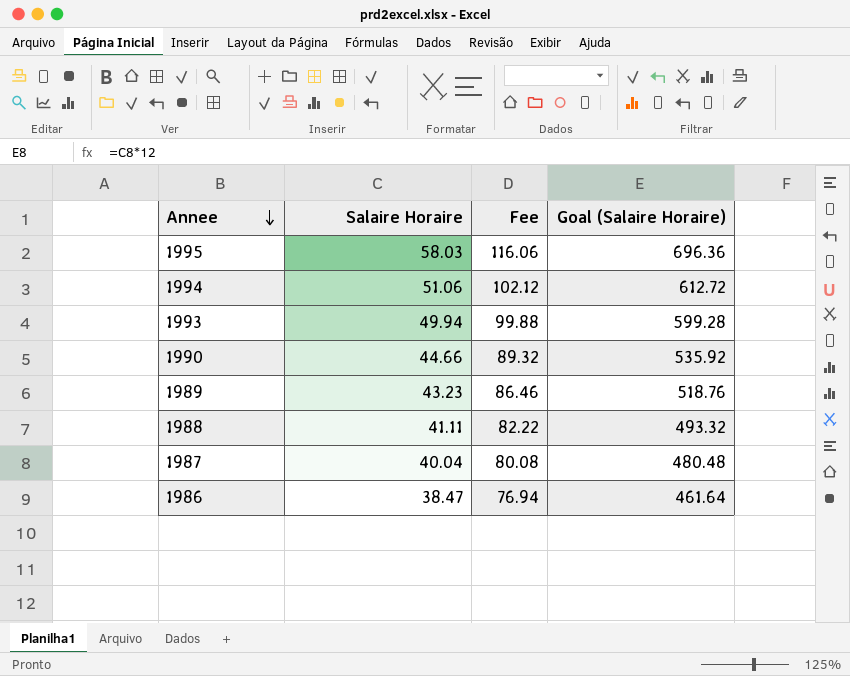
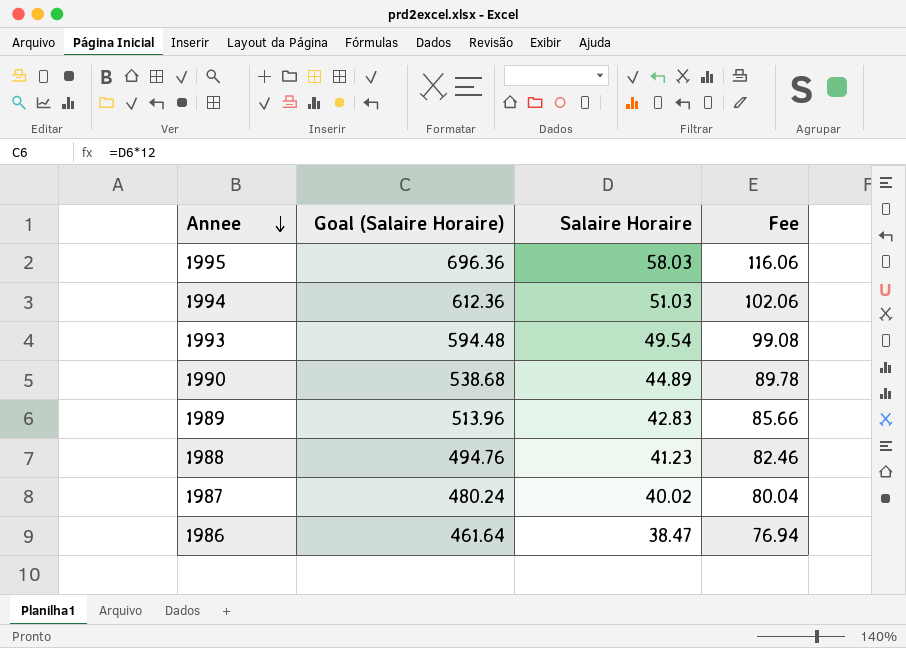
column Goal (Salaire Horaire) | position: 4 -> 2
1994 | Goal (Salaire Horaire): 612.72 -> 612.36
1994 | Salaire Horaire: 51.06 -> 51.03
1994 | Fee: 102.12 -> 102.06
1993 | Goal (Salaire Horaire): 599.28 -> 594.48
1993 | Salaire Horaire: 49.94 -> 49.54
1993 | Fee: 99.88 -> 99.08
1990 | Goal (Salaire Horaire): 535.92 -> 538.68
1990 | Salaire Horaire: 44.66 -> 44.89
1990 | Fee: 89.32 -> 89.78
1989 | Goal (Salaire Horaire): 518.76 -> 513.96
1989 | Salaire Horaire: 43.23 -> 42.83
1989 | Fee: 86.46 -> 85.66
1988 | Goal (Salaire Horaire): 493.32 -> 494.76
1988 | Salaire Horaire: 41.11 -> 41.23
1988 | Fee: 82.22 -> 82.46
1987 | Goal (Salaire Horaire): 480.48 -> 480.24
1987 | Salaire Horaire: 40.04 -> 40.02
1987 | Fee: 80.08 -> 80.04

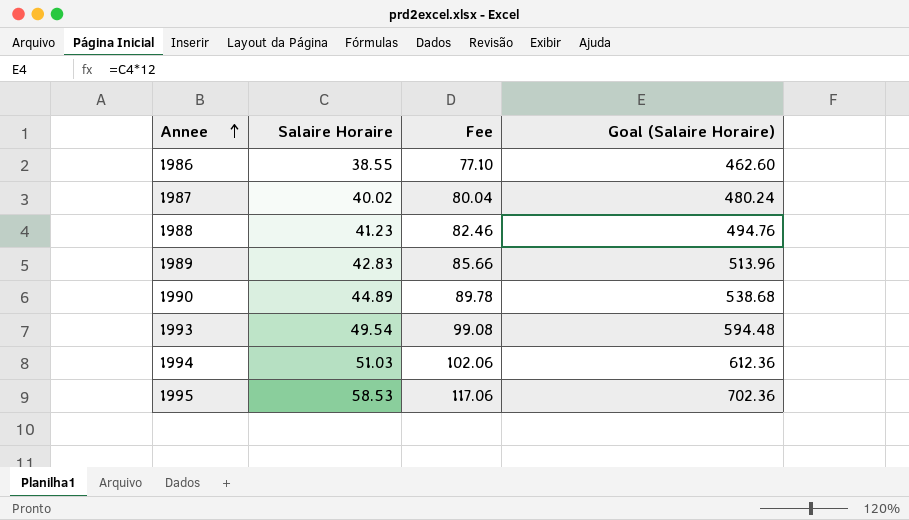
row order: Annee descending -> Annee ascending
column Goal (Salaire Horaire) | position: 2 -> 4
1986 | Salaire Horaire: 38.47 -> 38.55
1986 | Fee: 76.94 -> 77.10
1986 | Goal (Salaire Horaire): 461.64 -> 462.60
1995 | Salaire Horaire: 58.03 -> 58.53
1995 | Fee: 116.06 -> 117.06
1995 | Goal (Salaire Horaire): 696.36 -> 702.36

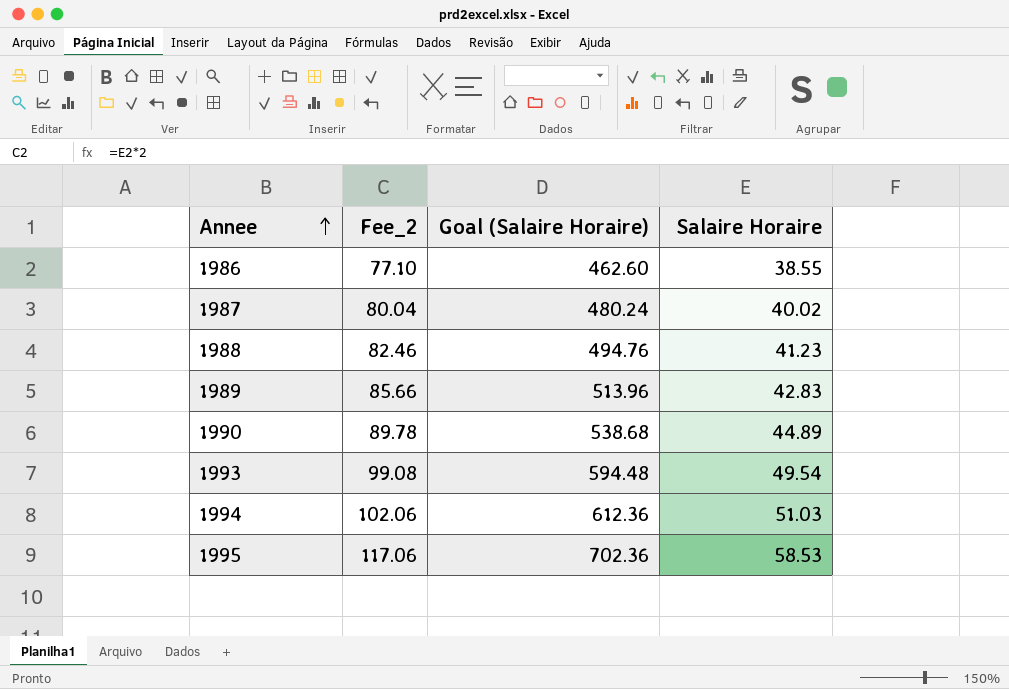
column name: Fee -> Fee_2
column Salaire Horaire | position: 2 -> 4

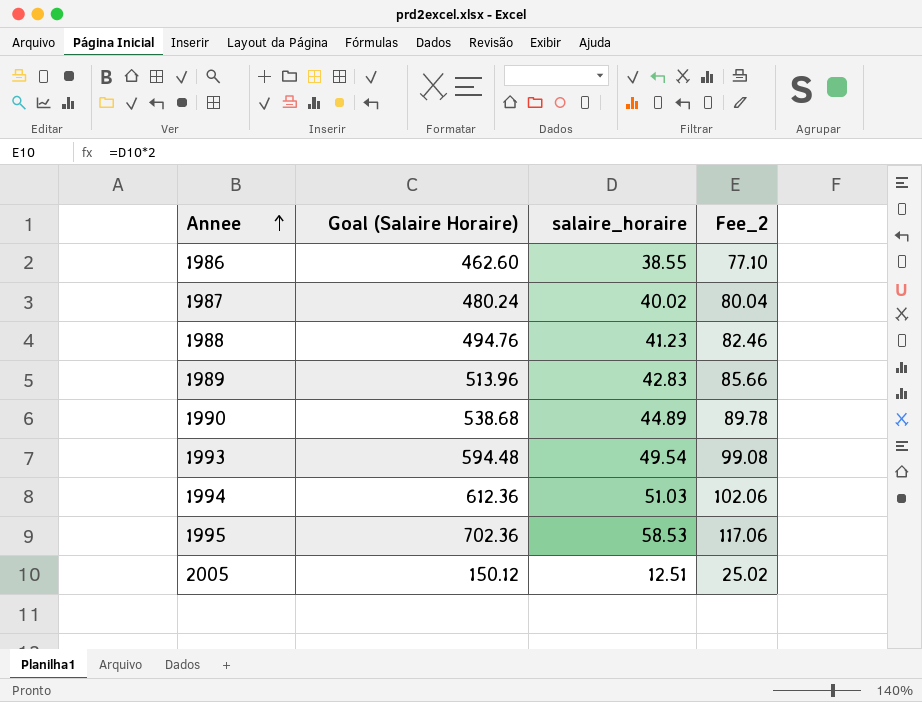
column name: Salaire Horaire -> salaire_horaire
column Fee_2 | position: 2 -> 4
row 2005: none -> 150.12 | 12.51 | 25.02

